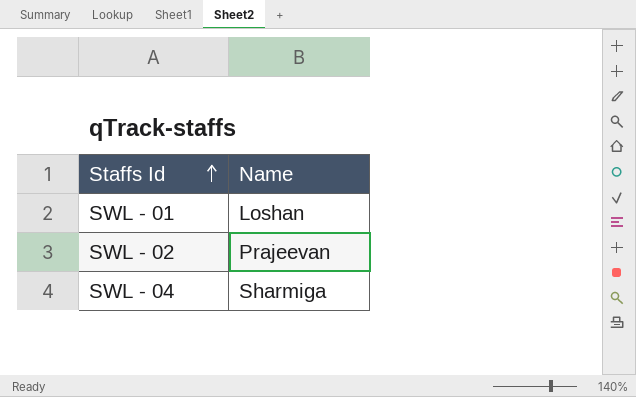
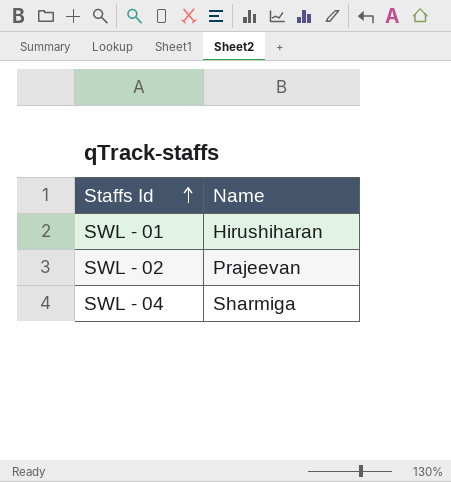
SWL - 01 | Name: Loshan -> Hirushiharan

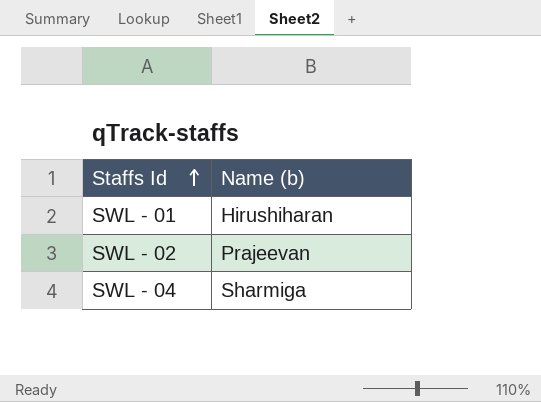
column name: Name -> Name (b)

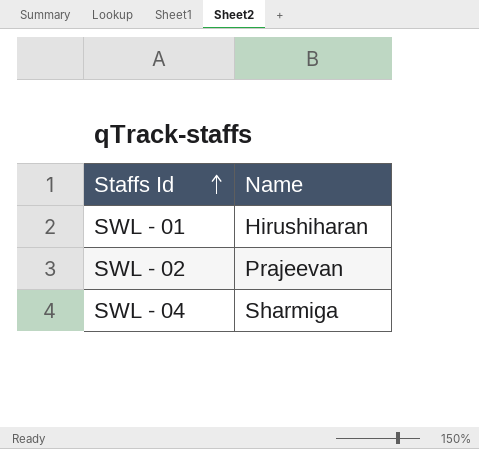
column name: Name (b) -> Name

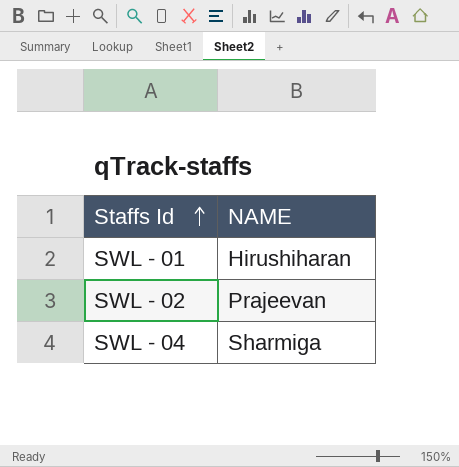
column name: Name -> NAME

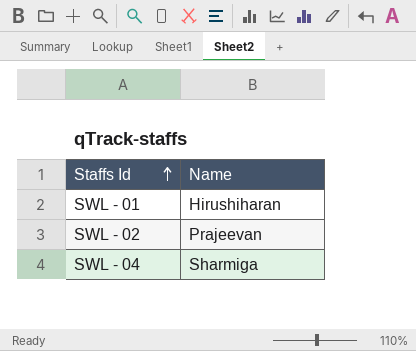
column name: NAME -> Name

